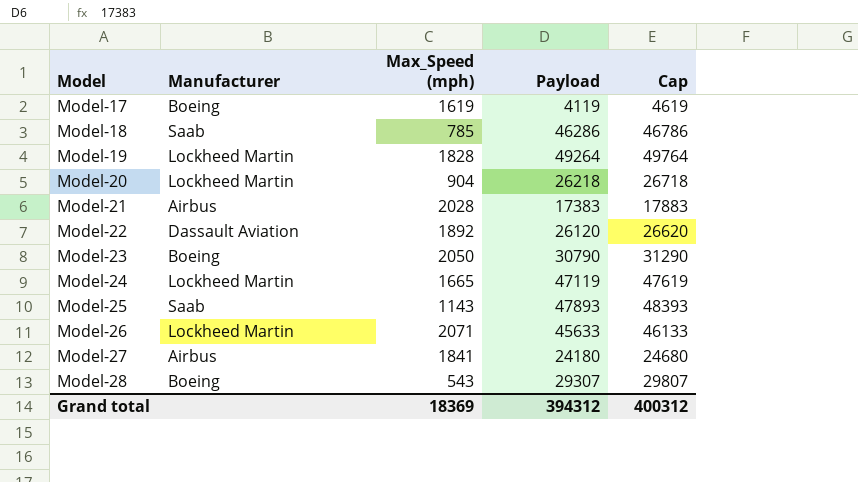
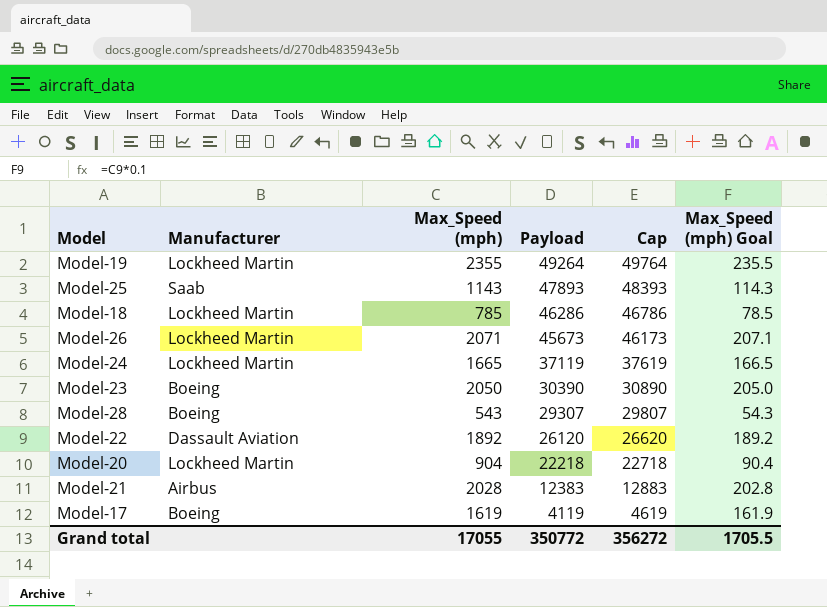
row order: Model ascending -> Payload descending
column Max_Speed (mph) Goal | formula: none -> [Max_Speed (mph)] * 0.1
row Model-27: Airbus | 1841 | 24180 | 24680 -> none
Model-19 | Max_Speed (mph): 1828 -> 2355
Model-18 | Manufacturer: Saab -> Lockheed Martin
Model-26 | Payload: 45633 -> 45673
Model-26 | Cap: 46133 -> 46173
Model-24 | Payload: 47119 -> 37119
Model-24 | Cap: 47619 -> 37619
Model-23 | Payload: 30790 -> 30390
Model-23 | Cap: 31290 -> 30890
Model-20 | Payload: 26218 -> 22218
Model-20 | Cap: 26718 -> 22718
Model-21 | Payload: 17383 -> 12383
Model-21 | Cap: 17883 -> 12883
Grand total | Max_Speed (mph): 18369 -> 17055
Grand total | Payload: 394312 -> 350772
Grand total | Cap: 400312 -> 356272

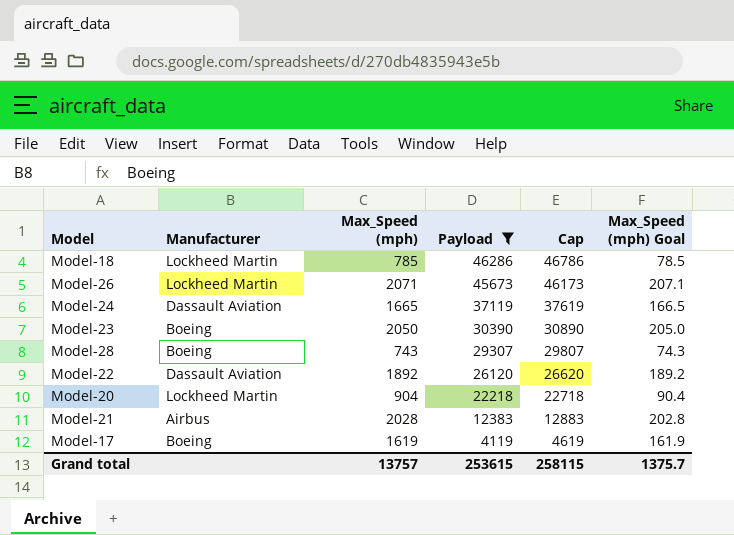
filter: none -> Payload <= 46286
Model-24 | Manufacturer: Lockheed Martin -> Dassault Aviation
Model-28 | Max_Speed (mph): 543 -> 743
Model-28 | Max_Speed (mph) Goal: 54.3 -> 74.3
Grand total | Max_Speed (mph): 17055 -> 13757
Grand total | Payload: 350772 -> 253615
Grand total | Cap: 356272 -> 258115
Grand total | Max_Speed (mph) Goal: 1705.5 -> 1375.7

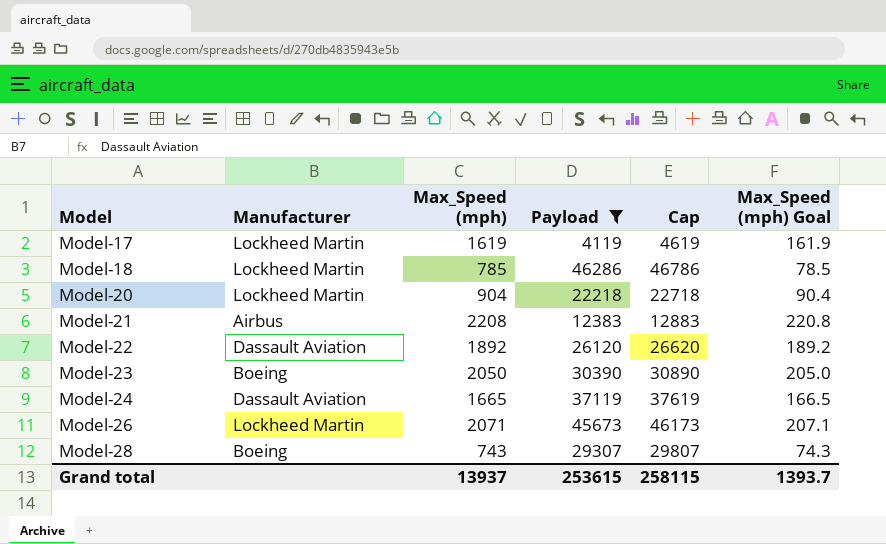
row order: Payload descending -> Model ascending
Model-17 | Manufacturer: Boeing -> Lockheed Martin
Model-21 | Max_Speed (mph): 2028 -> 2208
Model-21 | Max_Speed (mph) Goal: 202.8 -> 220.8
Grand total | Max_Speed (mph): 13757 -> 13937
Grand total | Max_Speed (mph) Goal: 1375.7 -> 1393.7

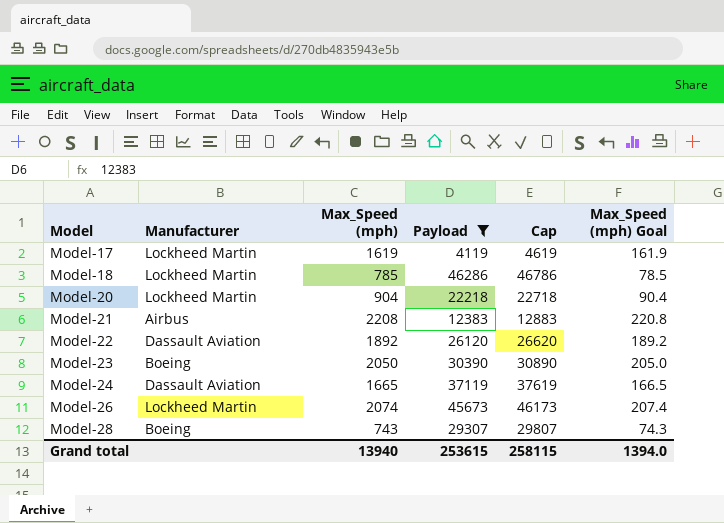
Model-26 | Max_Speed (mph): 2071 -> 2074
Model-26 | Max_Speed (mph) Goal: 207.1 -> 207.4
Grand total | Max_Speed (mph): 13937 -> 13940
Grand total | Max_Speed (mph) Goal: 1393.7 -> 1394.0

